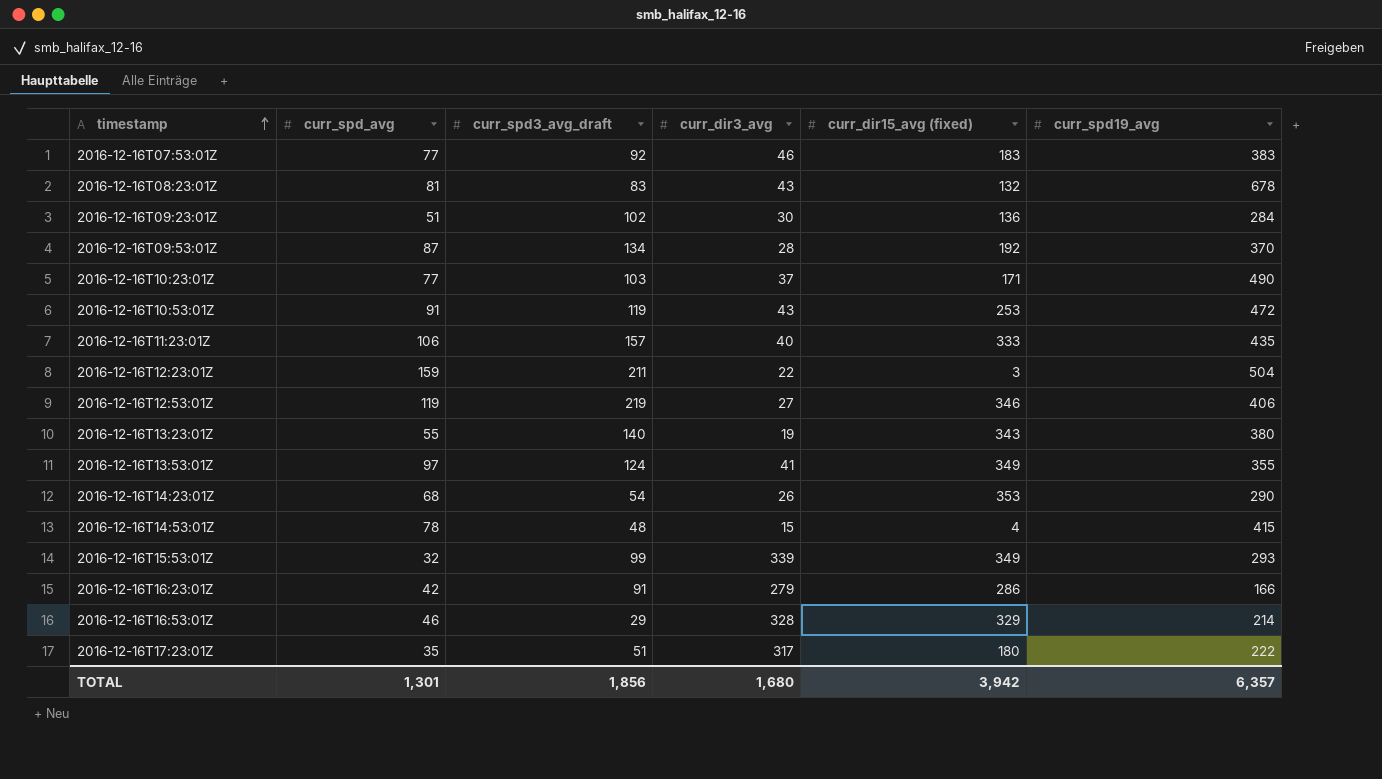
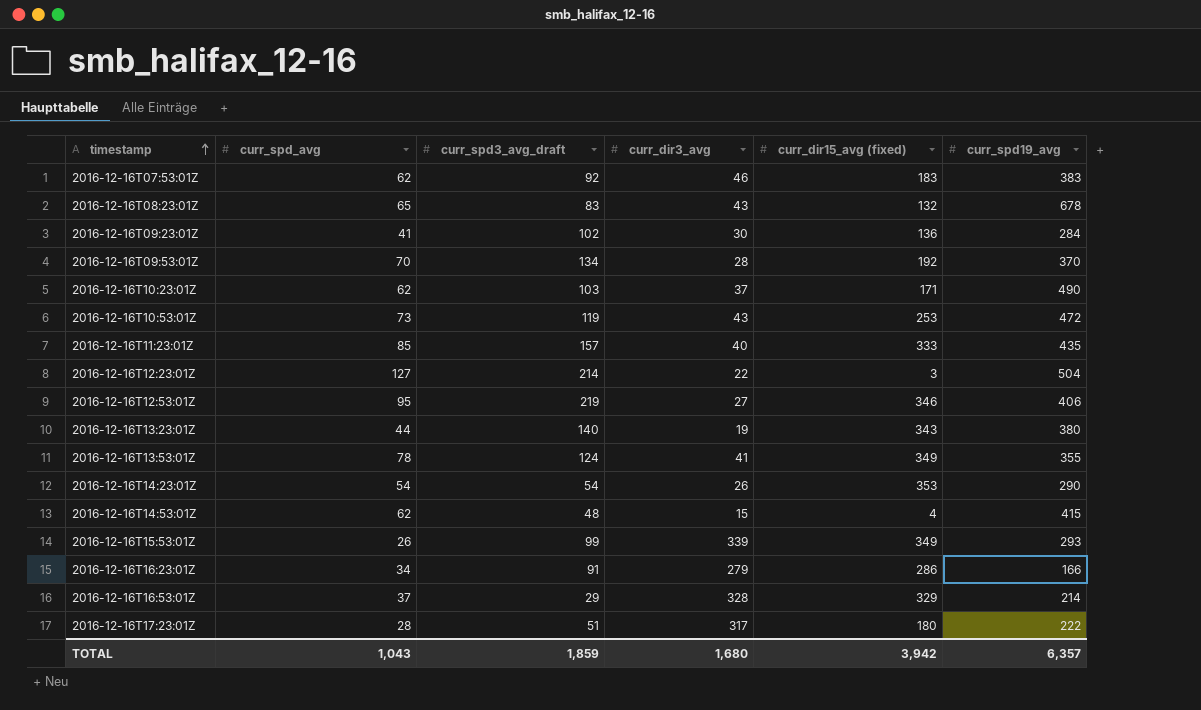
2016-12-16T07:53:01Z | curr_spd_avg: 77 -> 62
2016-12-16T08:23:01Z | curr_spd_avg: 81 -> 65
2016-12-16T09:23:01Z | curr_spd_avg: 51 -> 41
2016-12-16T09:53:01Z | curr_spd_avg: 87 -> 70
2016-12-16T10:23:01Z | curr_spd_avg: 77 -> 62
2016-12-16T10:53:01Z | curr_spd_avg: 91 -> 73
2016-12-16T11:23:01Z | curr_spd_avg: 106 -> 85
2016-12-16T12:23:01Z | curr_spd_avg: 159 -> 127
2016-12-16T12:23:01Z | curr_spd3_avg_draft: 211 -> 214
2016-12-16T12:53:01Z | curr_spd_avg: 119 -> 95
2016-12-16T13:23:01Z | curr_spd_avg: 55 -> 44
2016-12-16T13:53:01Z | curr_spd_avg: 97 -> 78
2016-12-16T14:23:01Z | curr_spd_avg: 68 -> 54
2016-12-16T14:53:01Z | curr_spd_avg: 78 -> 62
2016-12-16T15:53:01Z | curr_spd_avg: 32 -> 26
2016-12-16T16:23:01Z | curr_spd_avg: 42 -> 34
2016-12-16T16:53:01Z | curr_spd_avg: 46 -> 37
2016-12-16T17:23:01Z | curr_spd_avg: 35 -> 28
TOTAL | curr_spd_avg: 1,301 -> 1,043
TOTAL | curr_spd3_avg_draft: 1,856 -> 1,859

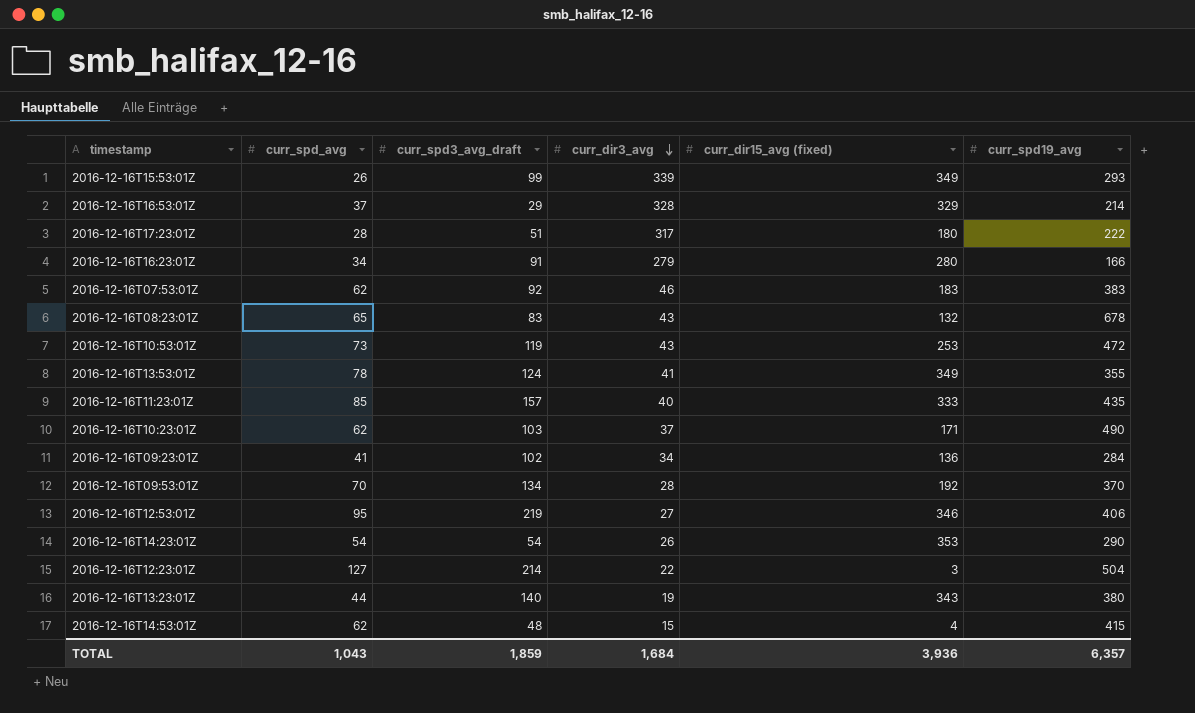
row order: timestamp ascending -> curr_dir3_avg descending
2016-12-16T16:23:01Z | curr_dir15_avg (fixed): 286 -> 280
2016-12-16T09:23:01Z | curr_dir3_avg: 30 -> 34
TOTAL | curr_dir3_avg: 1,680 -> 1,684
TOTAL | curr_dir15_avg (fixed): 3,942 -> 3,936

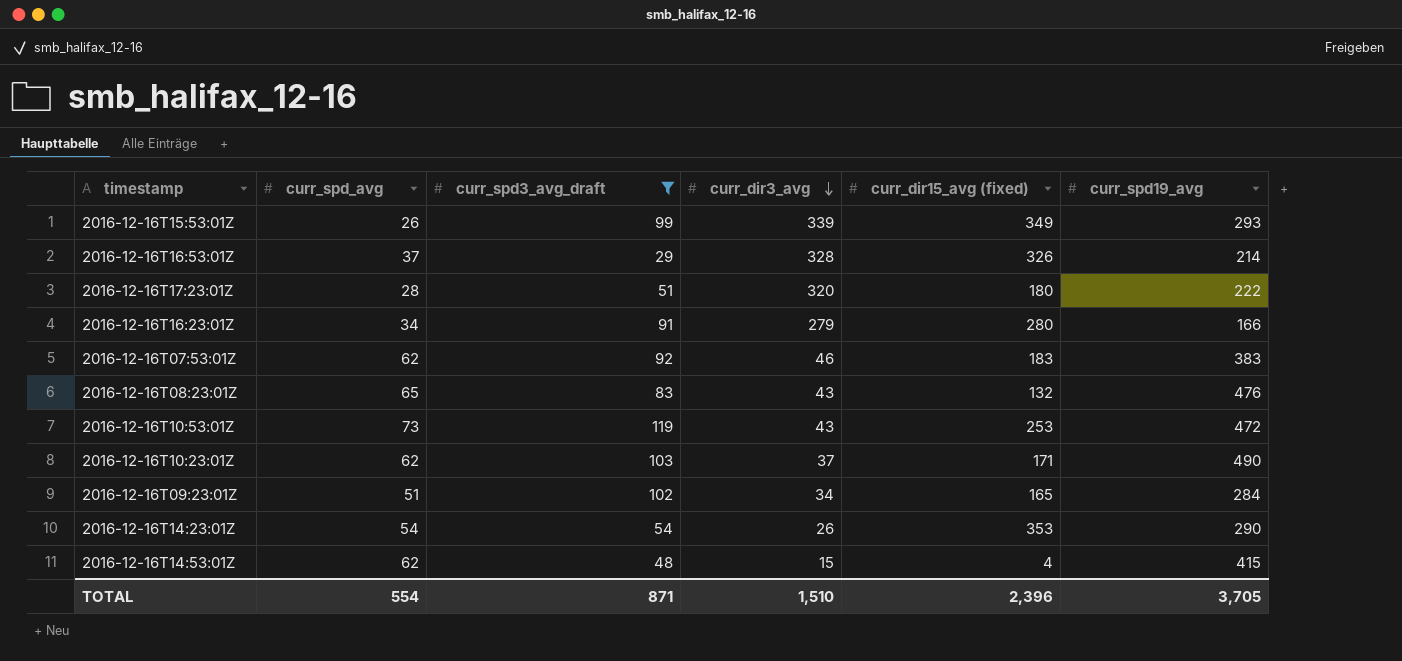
filter: none -> curr_spd3_avg_draft <= 119
2016-12-16T16:53:01Z | curr_dir15_avg (fixed): 329 -> 326
2016-12-16T17:23:01Z | curr_dir3_avg: 317 -> 320
2016-12-16T08:23:01Z | curr_spd19_avg: 678 -> 476
2016-12-16T09:23:01Z | curr_spd_avg: 41 -> 51
2016-12-16T09:23:01Z | curr_dir15_avg (fixed): 136 -> 165
TOTAL | curr_spd_avg: 1,043 -> 554
TOTAL | curr_spd3_avg_draft: 1,859 -> 871
TOTAL | curr_dir3_avg: 1,684 -> 1,510
TOTAL | curr_dir15_avg (fixed): 3,936 -> 2,396
TOTAL | curr_spd19_avg: 6,357 -> 3,705

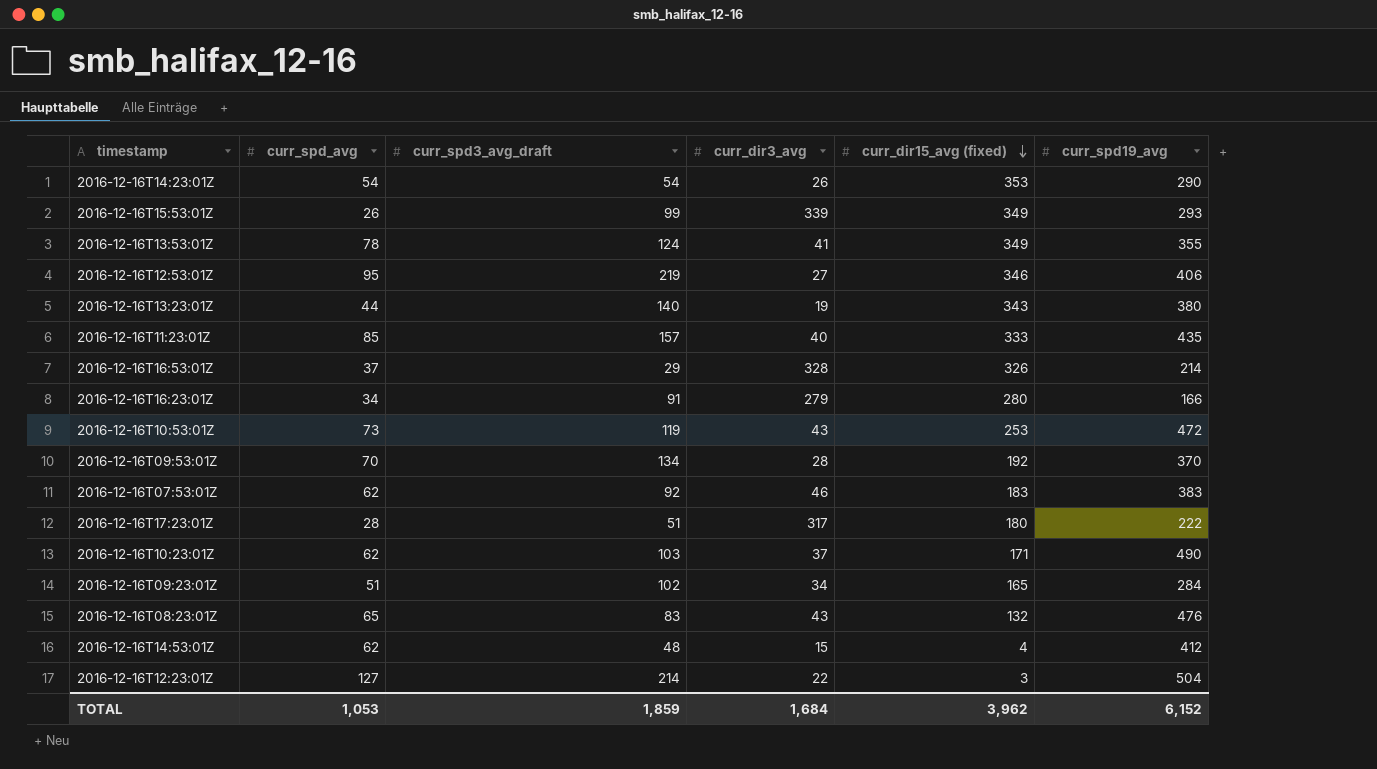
filter: curr_spd3_avg_draft <= 119 -> none
row order: curr_dir3_avg descending -> curr_dir15_avg (fixed) descending
2016-12-16T17:23:01Z | curr_dir3_avg: 320 -> 317
2016-12-16T14:53:01Z | curr_spd19_avg: 415 -> 412
TOTAL | curr_spd_avg: 554 -> 1,053
TOTAL | curr_spd3_avg_draft: 871 -> 1,859
TOTAL | curr_dir3_avg: 1,510 -> 1,684
TOTAL | curr_dir15_avg (fixed): 2,396 -> 3,962
TOTAL | curr_spd19_avg: 3,705 -> 6,152

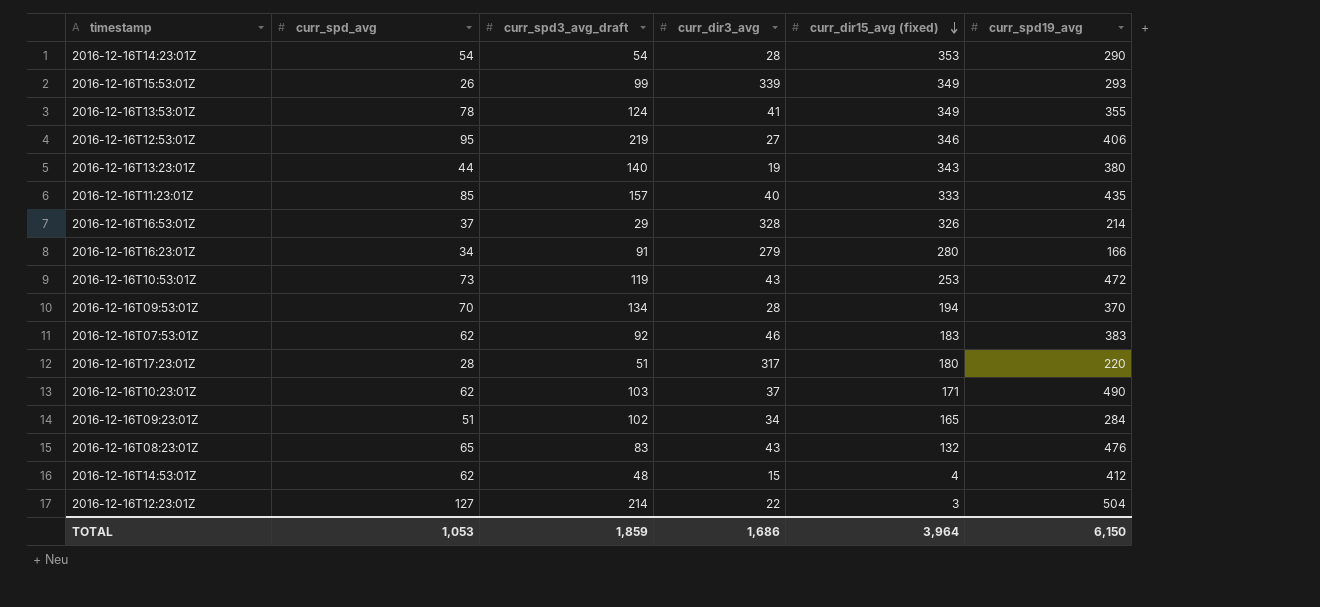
2016-12-16T14:23:01Z | curr_dir3_avg: 26 -> 28
2016-12-16T09:53:01Z | curr_dir15_avg (fixed): 192 -> 194
2016-12-16T17:23:01Z | curr_spd19_avg: 222 -> 220
TOTAL | curr_dir3_avg: 1,684 -> 1,686
TOTAL | curr_dir15_avg (fixed): 3,962 -> 3,964
TOTAL | curr_spd19_avg: 6,152 -> 6,150

